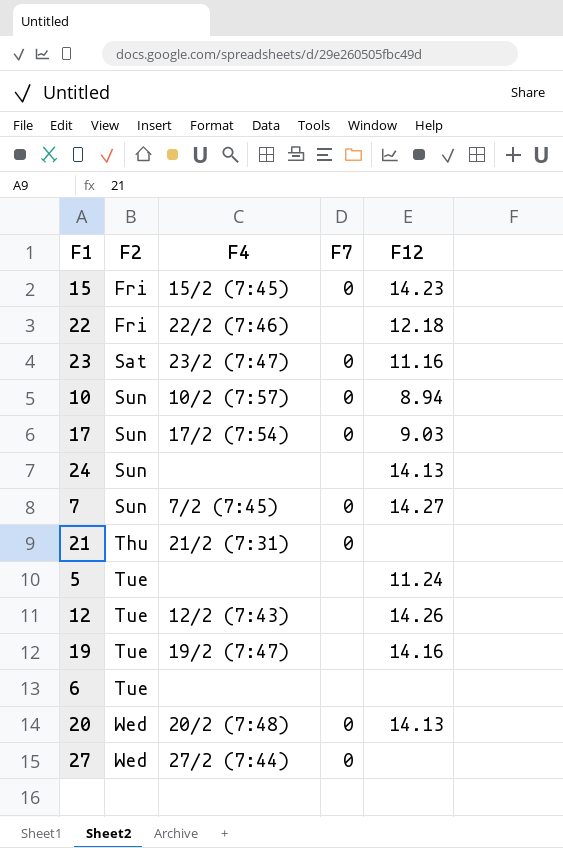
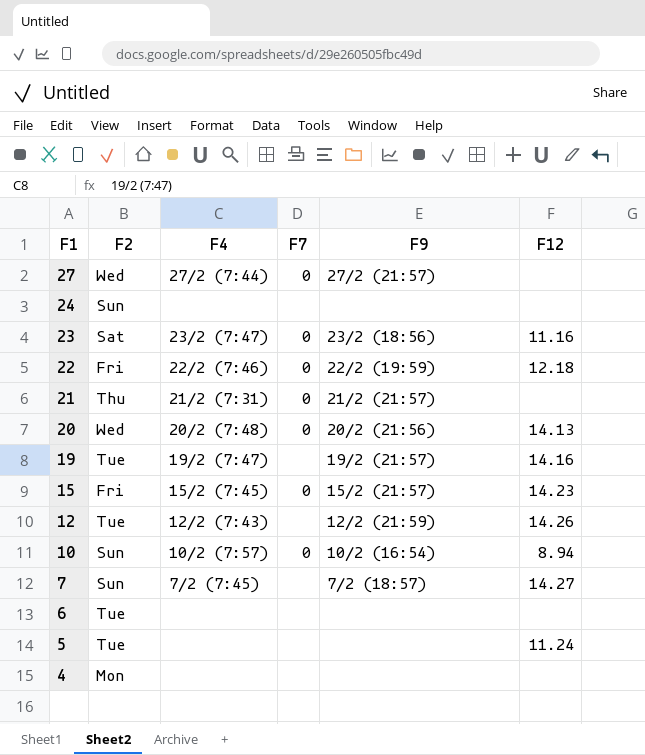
row order: F2 ascending -> F1 descending
column F9 | position: none -> 5
row 17: Sun | 17/2 (7:54) | 0 | 9.03 -> none
24 | F12: 14.13 -> none
22 | F7: none -> 0
7 | F7: 0 -> none
row 4: none -> Mon | none | none | none | none

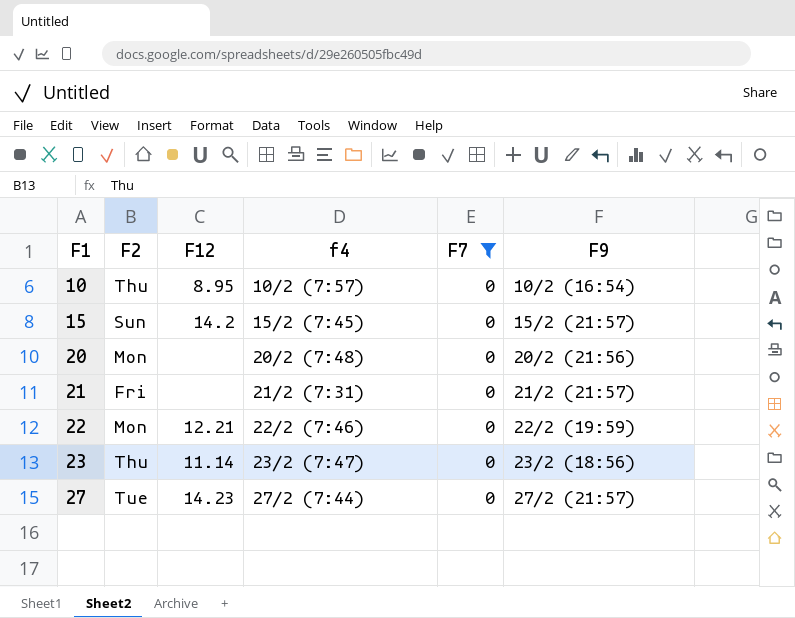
filter: none -> F7 = 0
row order: F1 descending -> F1 ascending
column F12 | position: 6 -> 3
column name: F4 -> f4
10 | F2: Sun -> Thu
10 | F12: 8.94 -> 8.95
15 | F2: Fri -> Sun
15 | F12: 14.23 -> 14.2
20 | F2: Wed -> Mon
20 | F12: 14.13 -> none
21 | F2: Thu -> Fri
22 | F2: Fri -> Mon
22 | F12: 12.18 -> 12.21
23 | F2: Sat -> Thu
23 | F12: 11.16 -> 11.14
27 | F2: Wed -> Tue
27 | F12: none -> 14.23

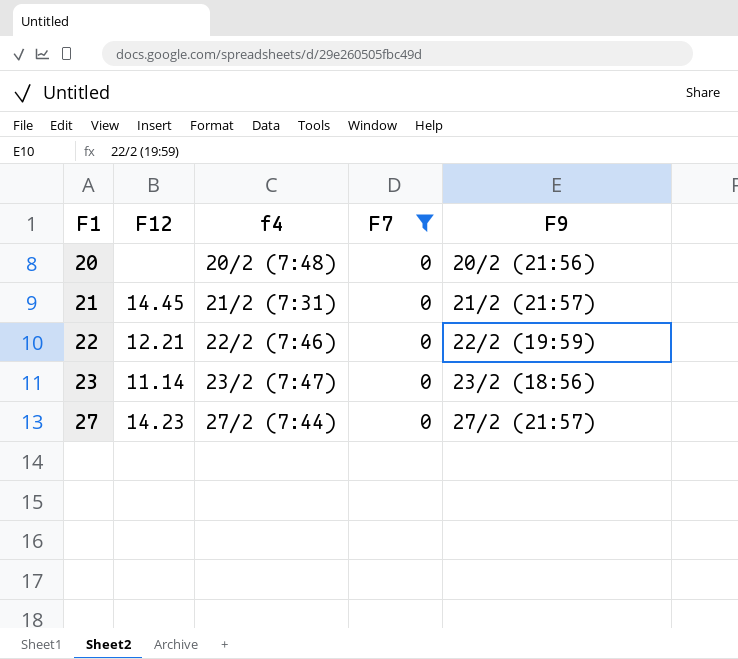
column F2 | position: 2 -> none
row 10: Thu | 8.95 | 10/2 (7:57) | 0 | 10/2 (16:54) -> none
row 15: Sun | 14.2 | 15/2 (7:45) | 0 | 15/2 (21:57) -> none
21 | F12: none -> 14.45

